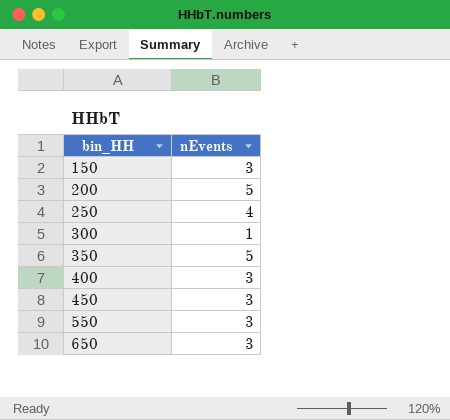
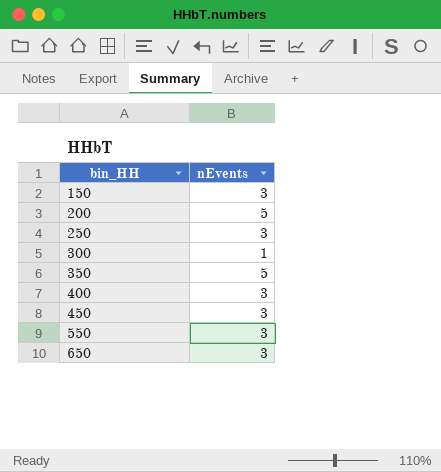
250 | nEvents: 4 -> 3

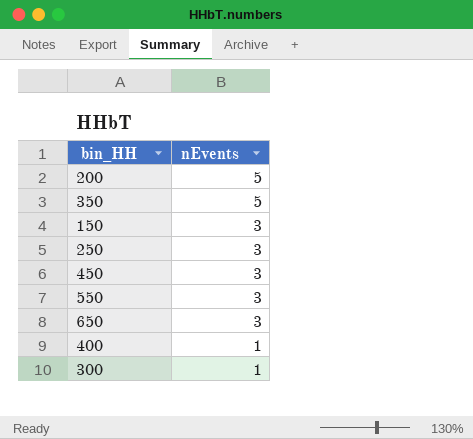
row order: bin_HH ascending -> nEvents descending
400 | nEvents: 3 -> 1

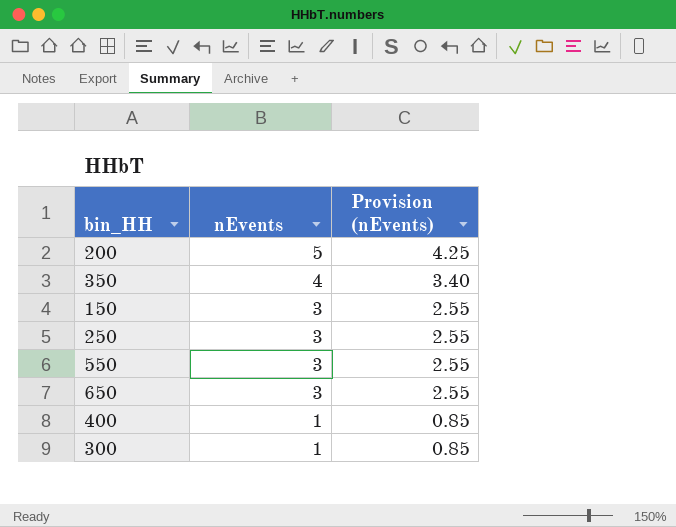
column Provision (nEvents) | formula: none -> [nEvents] * 0.85
row 450: 3 -> none
350 | nEvents: 5 -> 4

